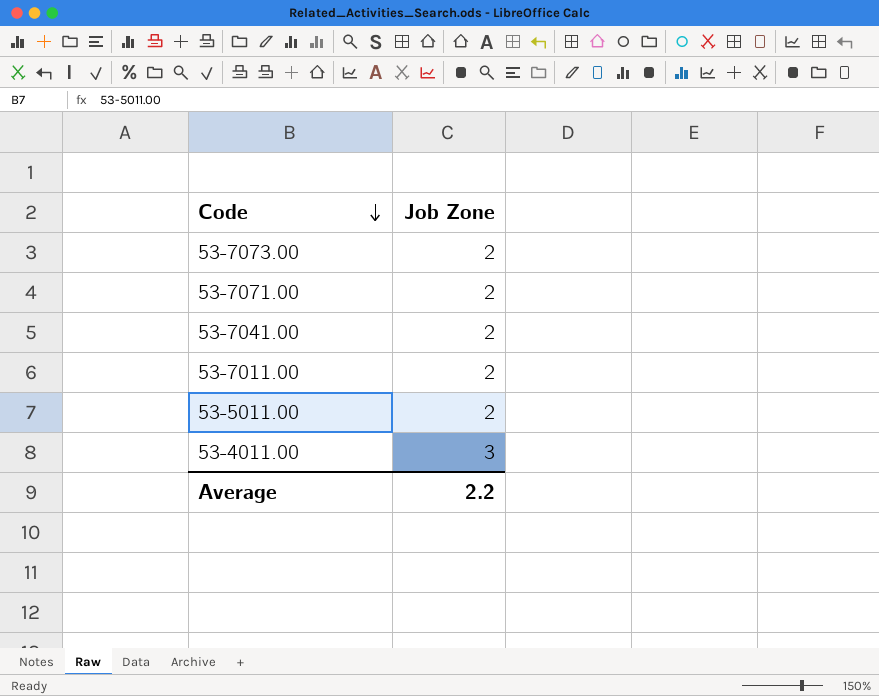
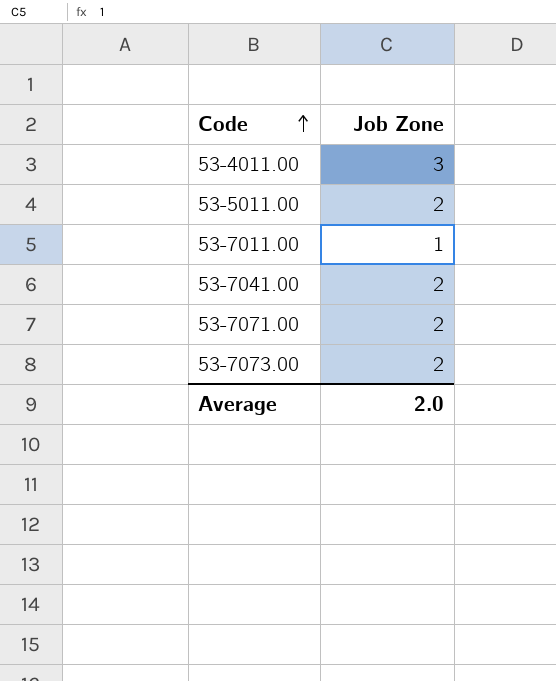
row order: Code descending -> Code ascending
53-7011.00 | Job Zone: 2 -> 1
Average | Job Zone: 2.2 -> 2.0

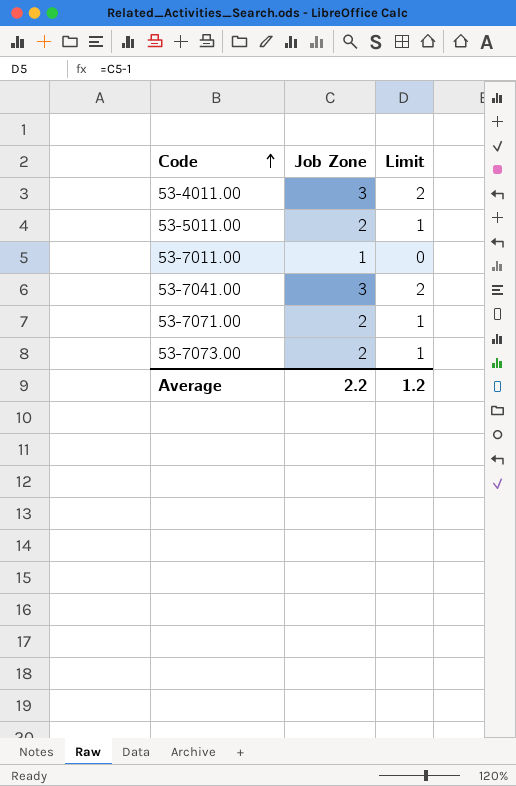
column Limit | formula: none -> [Job Zone] - 1
53-7041.00 | Job Zone: 2 -> 3
Average | Job Zone: 2.0 -> 2.2

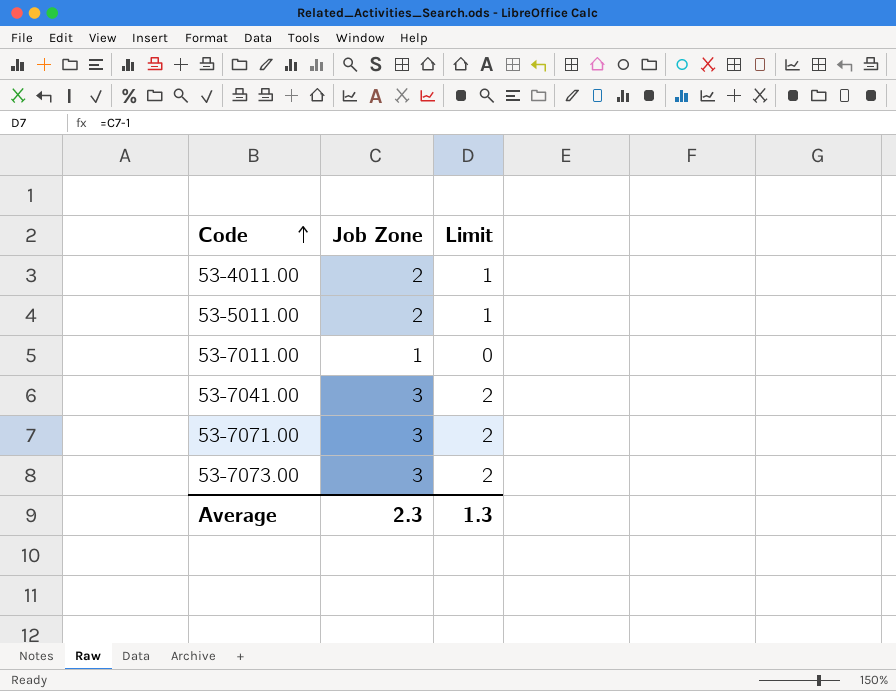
53-4011.00 | Job Zone: 3 -> 2
53-4011.00 | Limit: 2 -> 1
53-7071.00 | Job Zone: 2 -> 3
53-7071.00 | Limit: 1 -> 2
53-7073.00 | Job Zone: 2 -> 3
53-7073.00 | Limit: 1 -> 2
Average | Job Zone: 2.2 -> 2.3
Average | Limit: 1.2 -> 1.3

